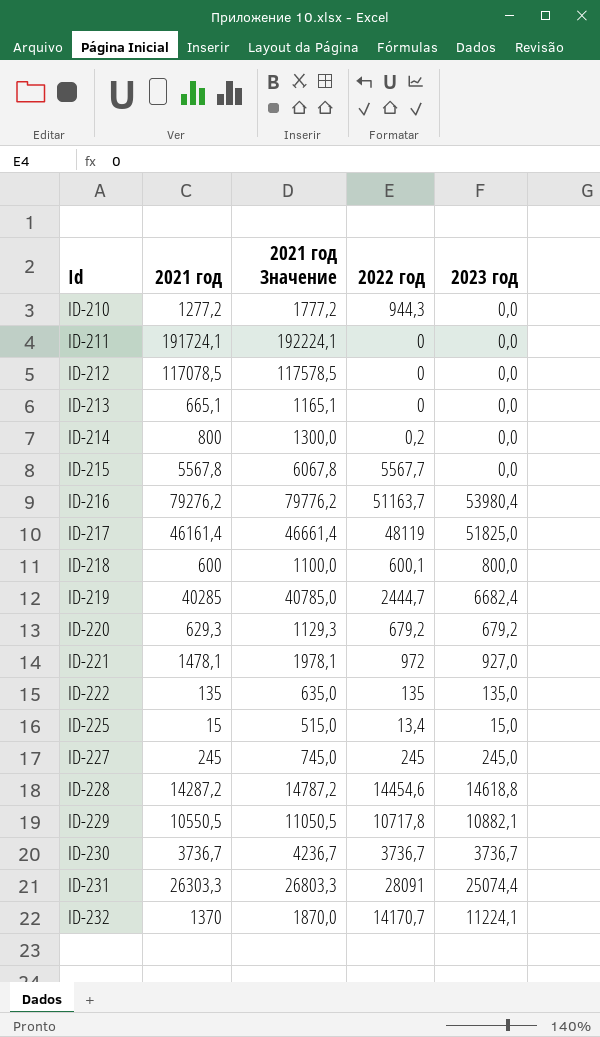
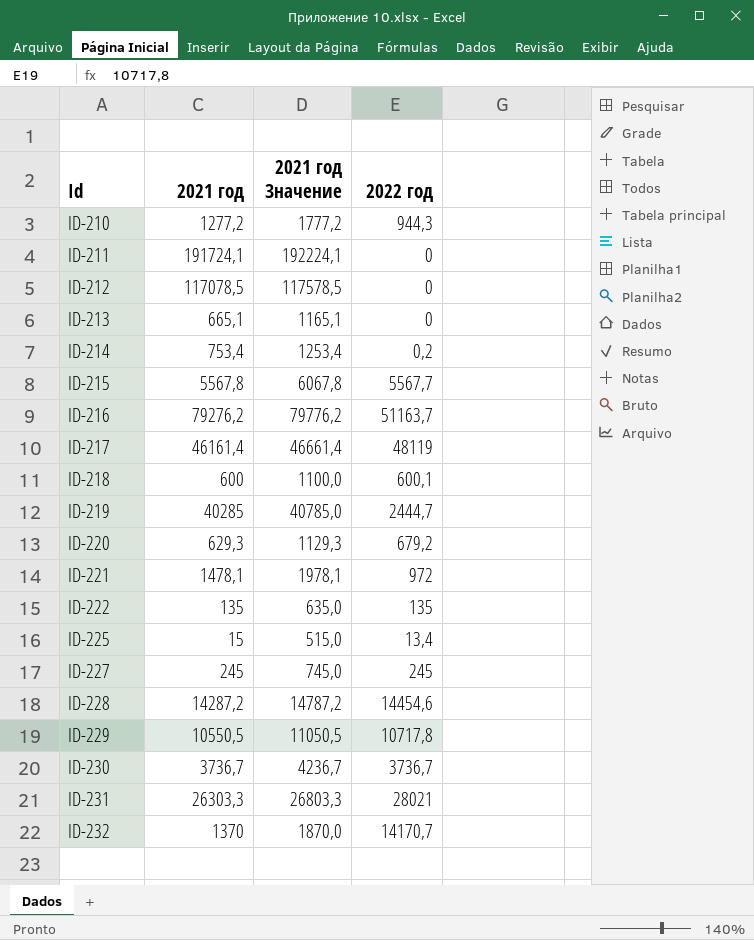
column 2023 год | position: 5 -> none
ID-214 | 2021 год: 800 -> 753,4
ID-214 | 2021 год Значение: 1300,0 -> 1253,4
ID-231 | 2022 год: 28091 -> 28021

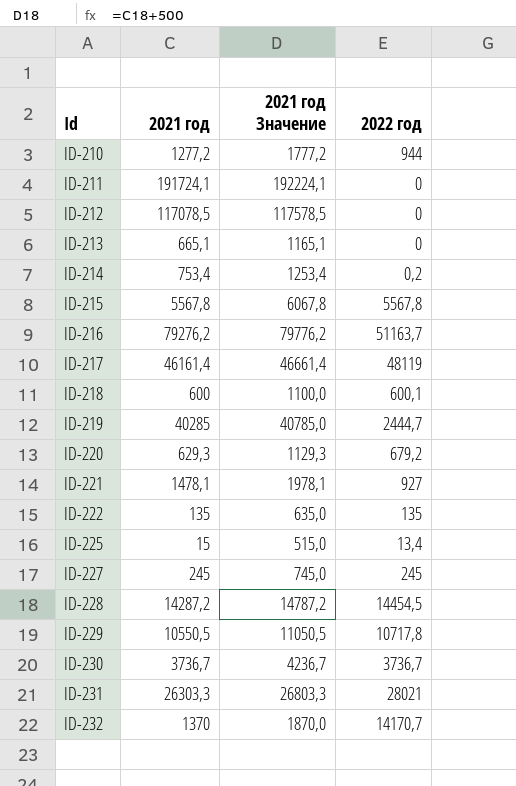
ID-210 | 2022 год: 944,3 -> 944
ID-215 | 2022 год: 5567,7 -> 5567,8
ID-221 | 2022 год: 972 -> 927
ID-228 | 2022 год: 14454,6 -> 14454,5

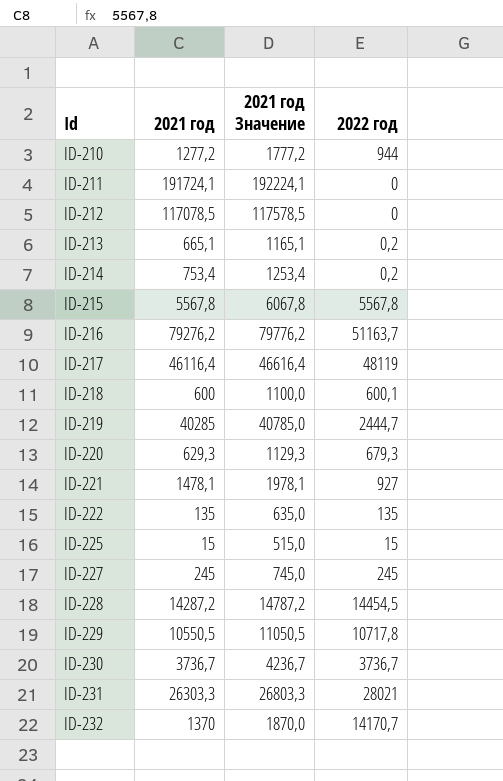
ID-213 | 2022 год: 0 -> 0,2
ID-217 | 2021 год: 46161,4 -> 46116,4
ID-217 | 2021 год Значение: 46661,4 -> 46616,4
ID-220 | 2022 год: 679,2 -> 679,3
ID-225 | 2022 год: 13,4 -> 15

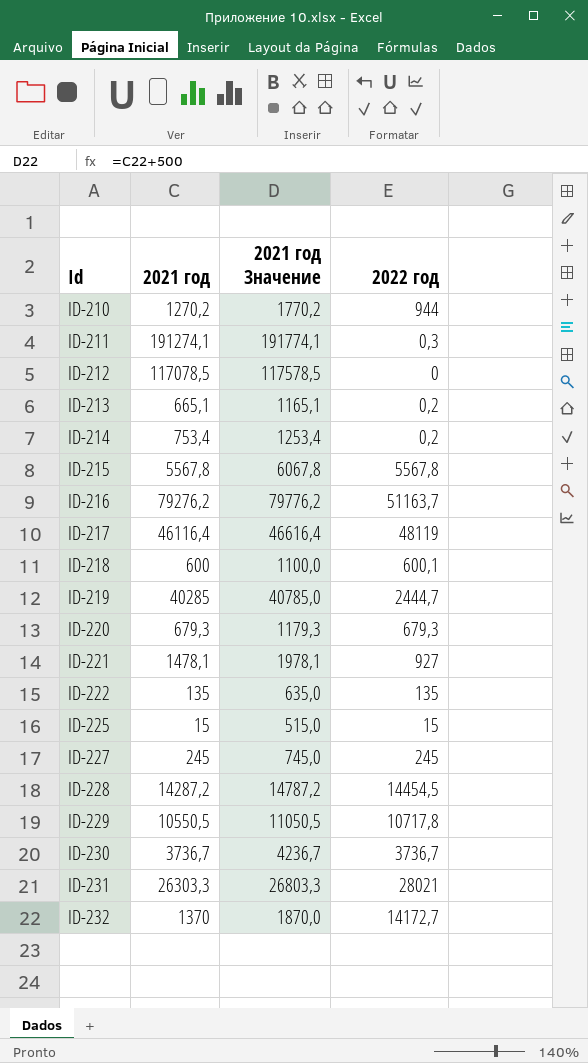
ID-210 | 2021 год: 1277,2 -> 1270,2
ID-210 | 2021 год Значение: 1777,2 -> 1770,2
ID-211 | 2021 год: 191724,1 -> 191274,1
ID-211 | 2021 год Значение: 192224,1 -> 191774,1
ID-211 | 2022 год: 0 -> 0,3
ID-220 | 2021 год: 629,3 -> 679,3
ID-220 | 2021 год Значение: 1129,3 -> 1179,3
ID-232 | 2022 год: 14170,7 -> 14172,7

